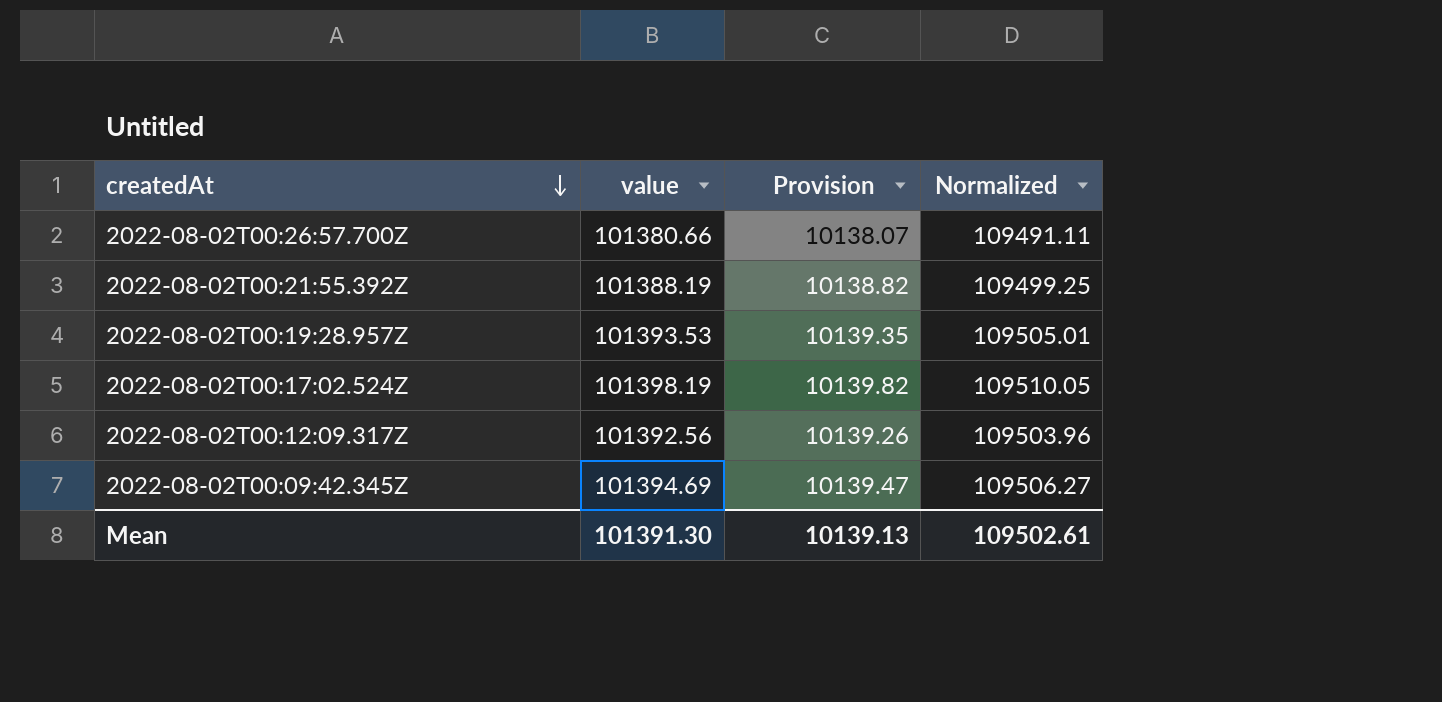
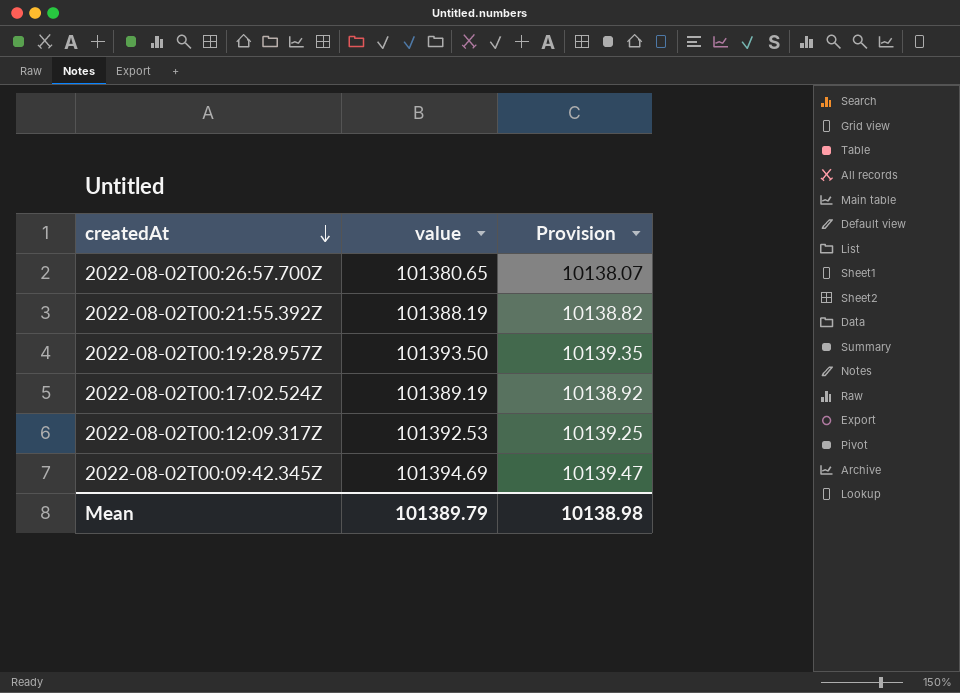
column Normalized | formula: [value] * 1.08 -> none
2022-08-02T00:26:57.700Z | value: 101380.66 -> 101380.65
2022-08-02T00:19:28.957Z | value: 101393.53 -> 101393.50
2022-08-02T00:17:02.524Z | value: 101398.19 -> 101389.19
2022-08-02T00:17:02.524Z | Provision: 10139.82 -> 10138.92
2022-08-02T00:12:09.317Z | value: 101392.56 -> 101392.53
2022-08-02T00:12:09.317Z | Provision: 10139.26 -> 10139.25
Mean | value: 101391.30 -> 101389.79
Mean | Provision: 10139.13 -> 10138.98

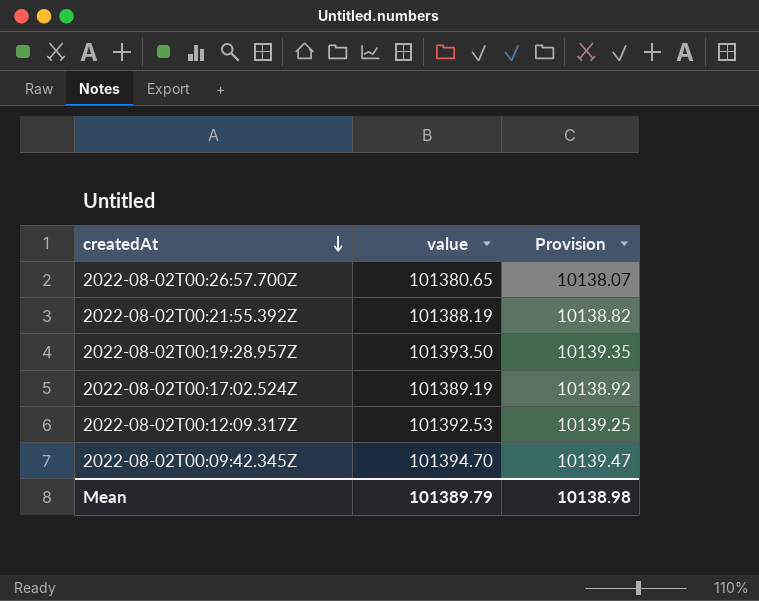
2022-08-02T00:09:42.345Z | value: 101394.69 -> 101394.70

